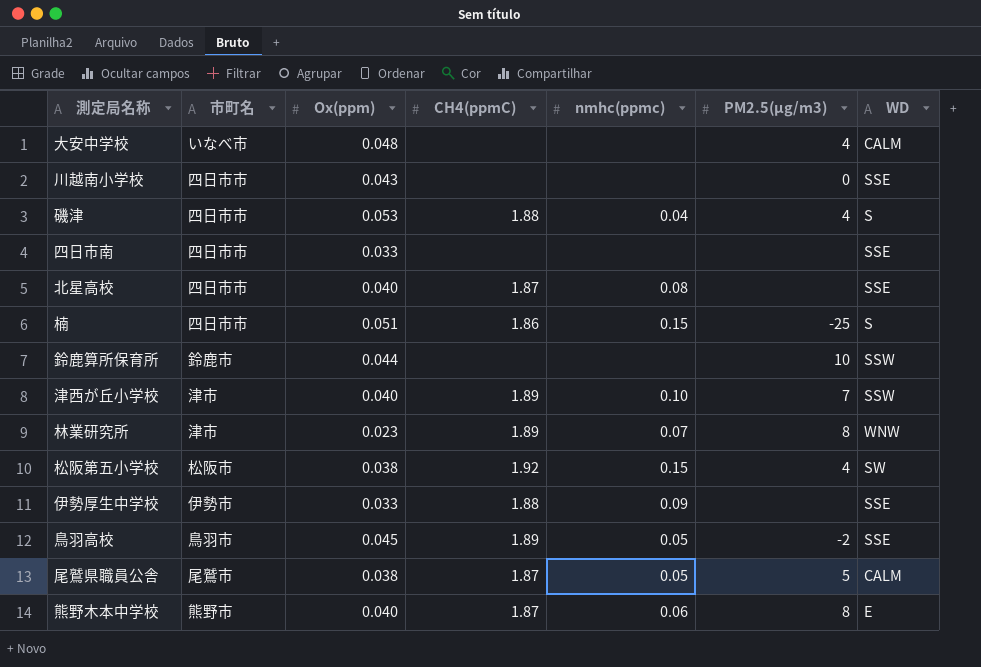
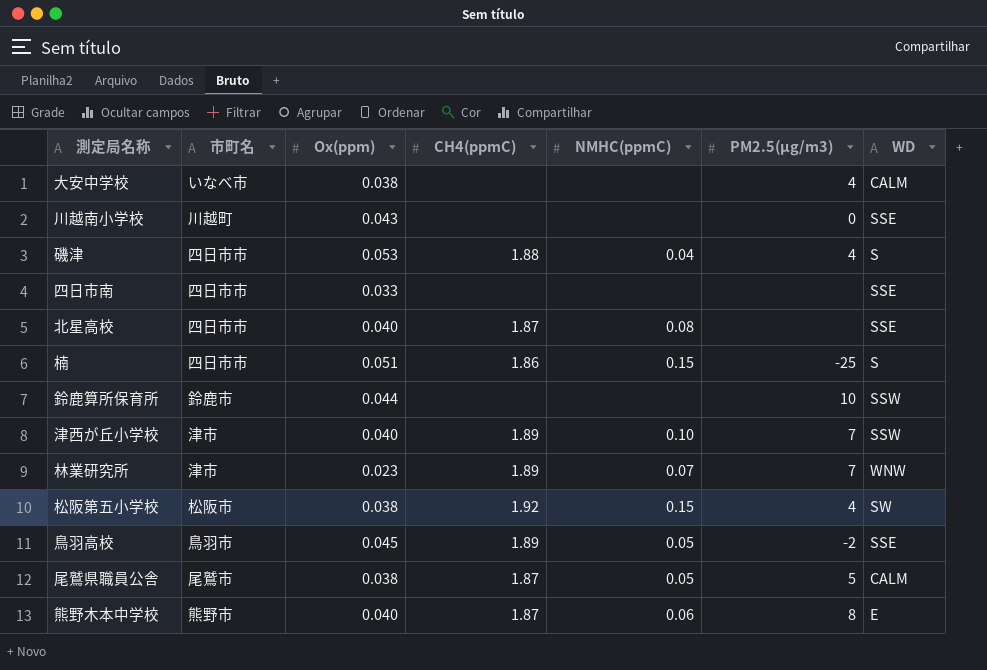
column name: nmhc(ppmc) -> NMHC(ppmC)
row 伊勢厚生中学校: 伊勢市 | 0.033 | 1.88 | 0.09 | none | SSE -> none
大安中学校 | Ox(ppm): 0.048 -> 0.038
川越南小学校 | 市町名: 四日市市 -> 川越町
林業研究所 | PM2.5(μg/m3): 8 -> 7

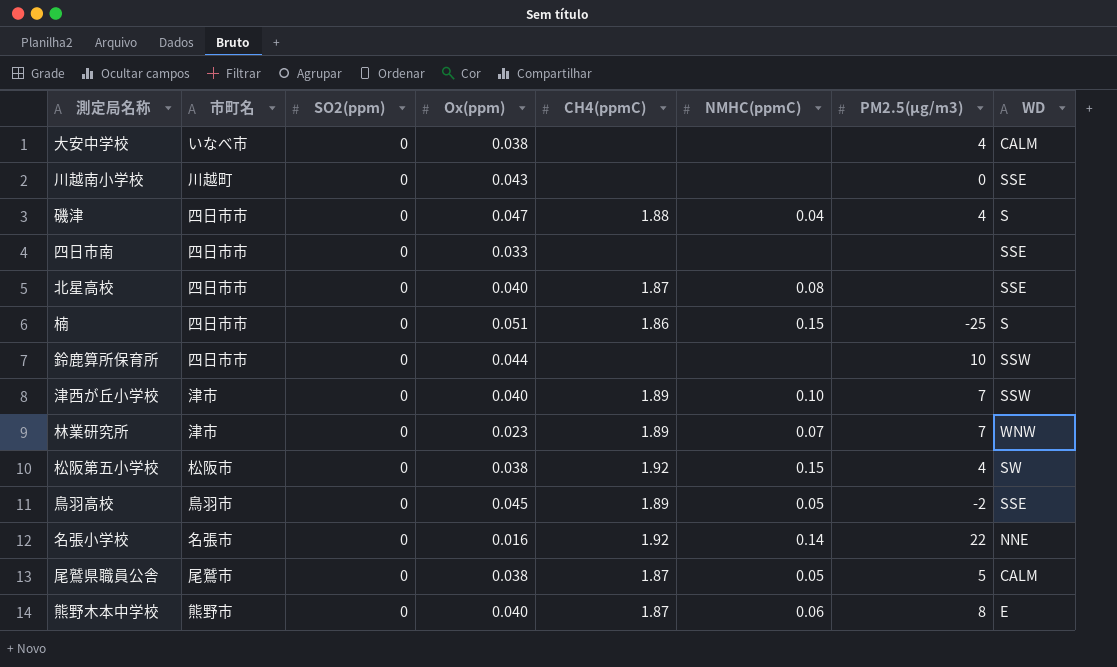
column SO2(ppm) | position: none -> 3
磯津 | Ox(ppm): 0.053 -> 0.047
鈴鹿算所保育所 | 市町名: 鈴鹿市 -> 四日市市
row 名張小学校: none -> 名張市 | 0 | 0.016 | 1.92 | 0.14 | 22 | NNE

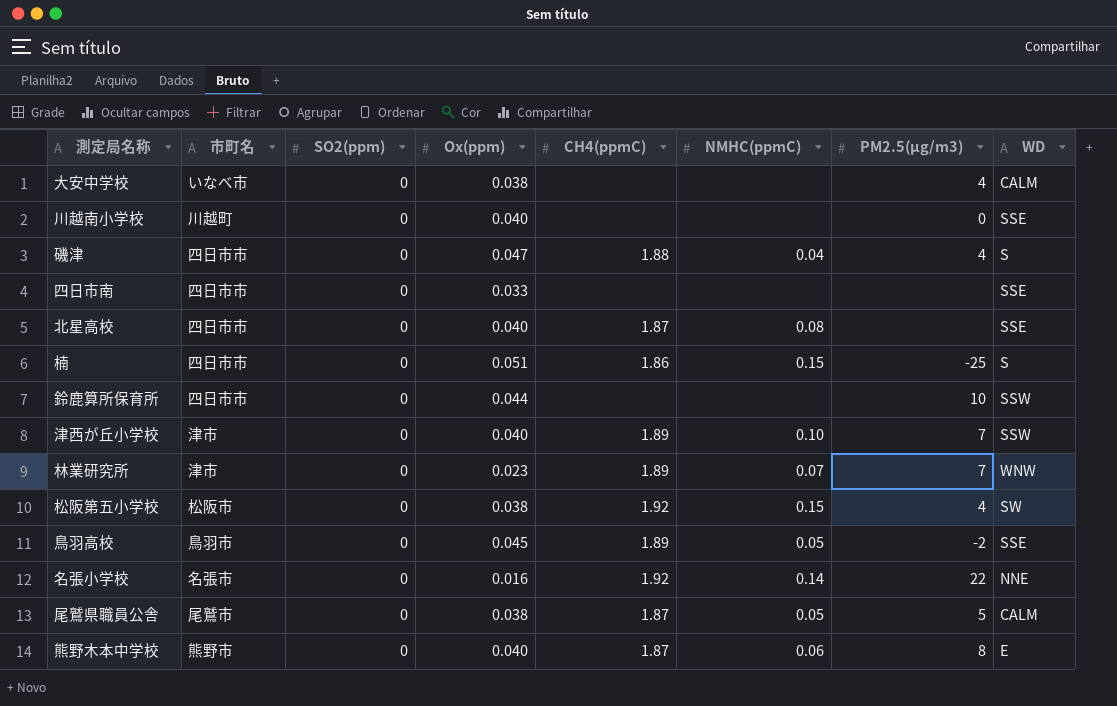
川越南小学校 | Ox(ppm): 0.043 -> 0.040

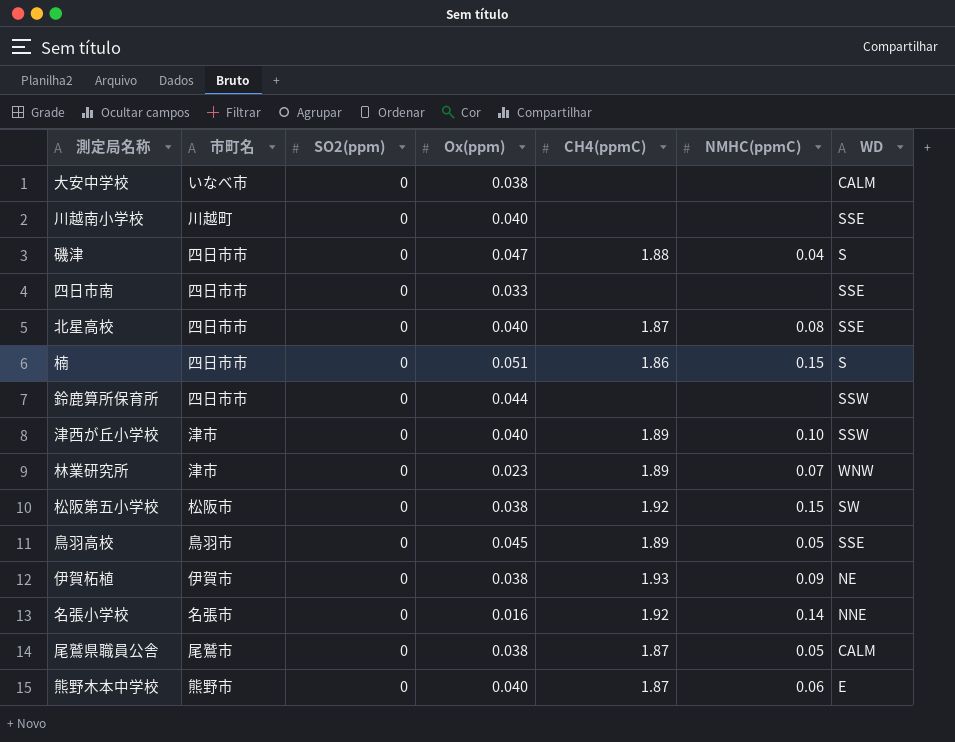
column PM2.5(μg/m3) | position: 7 -> none
row 伊賀柘植: none -> 伊賀市 | 0 | 0.038 | 1.93 | 0.09 | NE

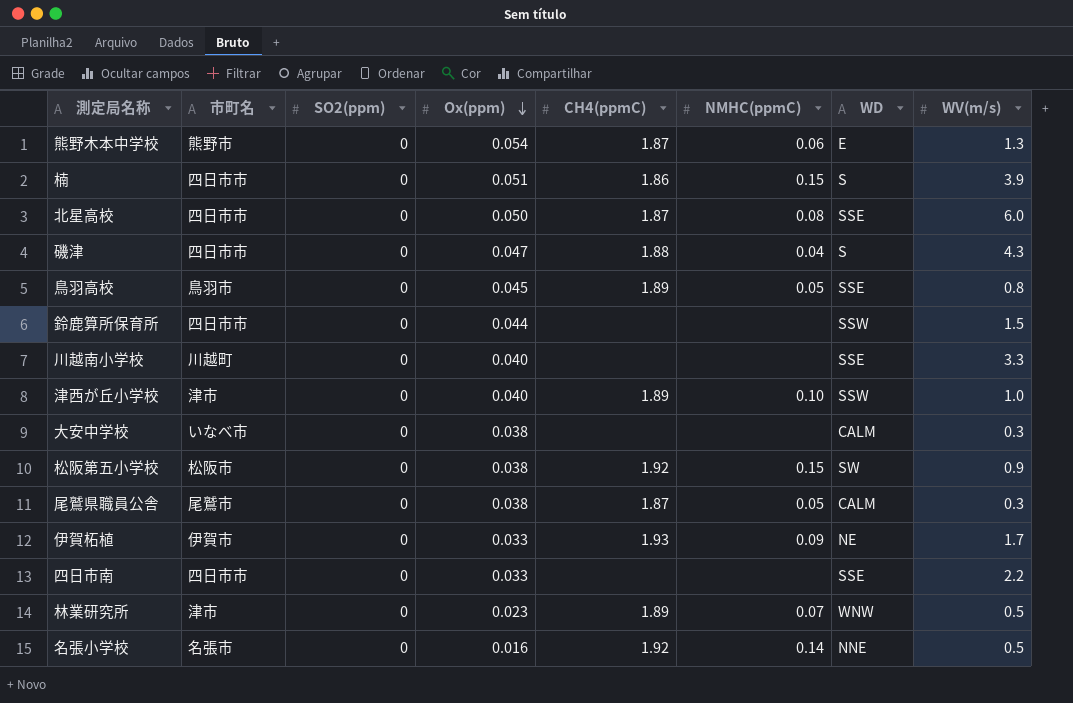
row order: none -> Ox(ppm) descending
column WV(m/s) | position: none -> 8
熊野木本中学校 | Ox(ppm): 0.040 -> 0.054
北星高校 | Ox(ppm): 0.040 -> 0.050
伊賀柘植 | Ox(ppm): 0.038 -> 0.033

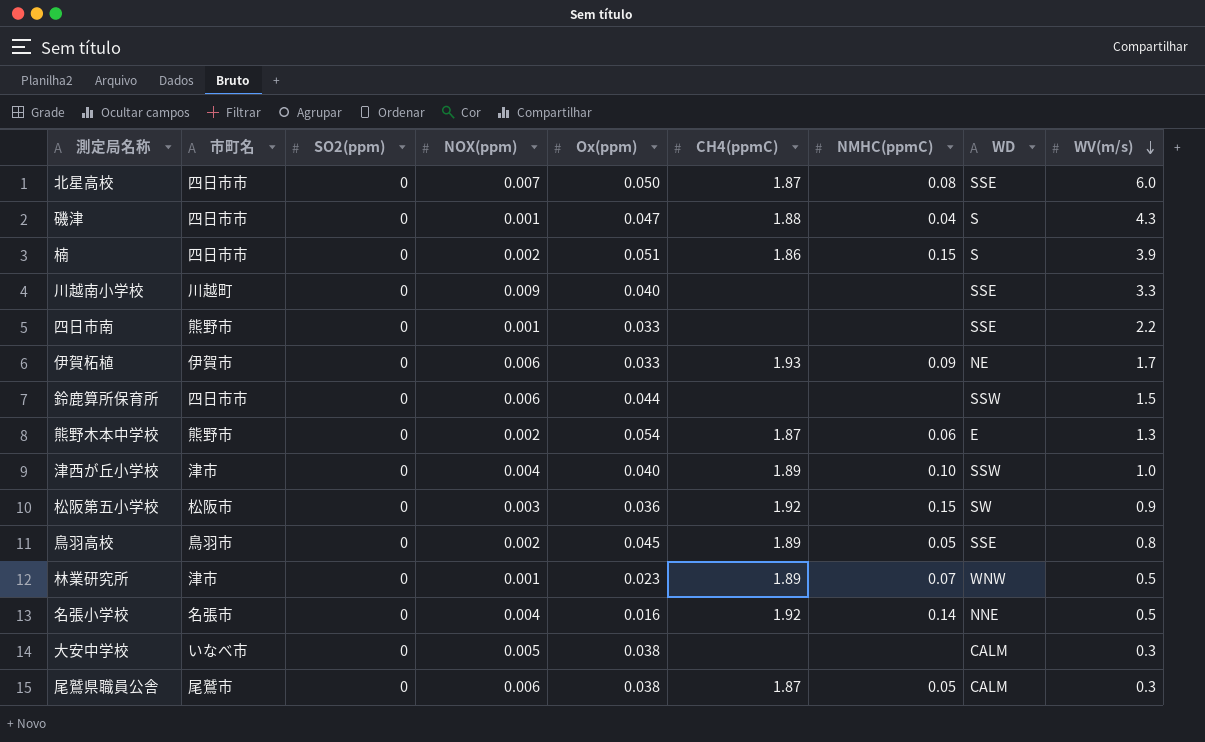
row order: Ox(ppm) descending -> WV(m/s) descending
column NOX(ppm) | position: none -> 4
四日市南 | 市町名: 四日市市 -> 熊野市
松阪第五小学校 | Ox(ppm): 0.038 -> 0.036

